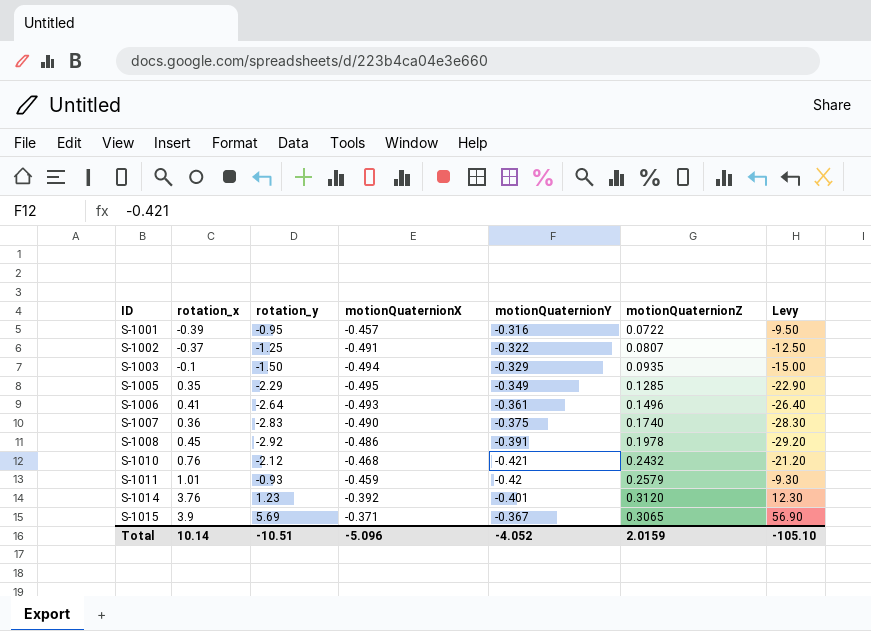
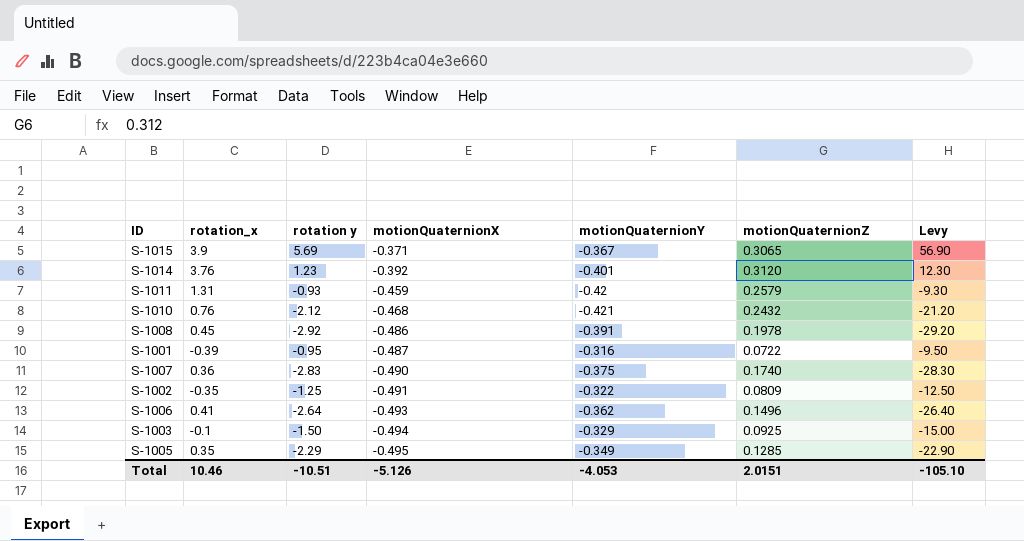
row order: ID ascending -> motionQuaternionX descending
column name: rotation_y -> rotation y
S-1011 | rotation_x: 1.01 -> 1.31
S-1001 | motionQuaternionX: -0.457 -> -0.487
S-1002 | rotation_x: -0.37 -> -0.35
S-1002 | motionQuaternionZ: 0.0807 -> 0.0809
S-1006 | motionQuaternionY: -0.361 -> -0.362
S-1003 | motionQuaternionZ: 0.0935 -> 0.0925
Total | rotation_x: 10.14 -> 10.46
Total | motionQuaternionX: -5.096 -> -5.126
Total | motionQuaternionY: -4.052 -> -4.053
Total | motionQuaternionZ: 2.0159 -> 2.0151

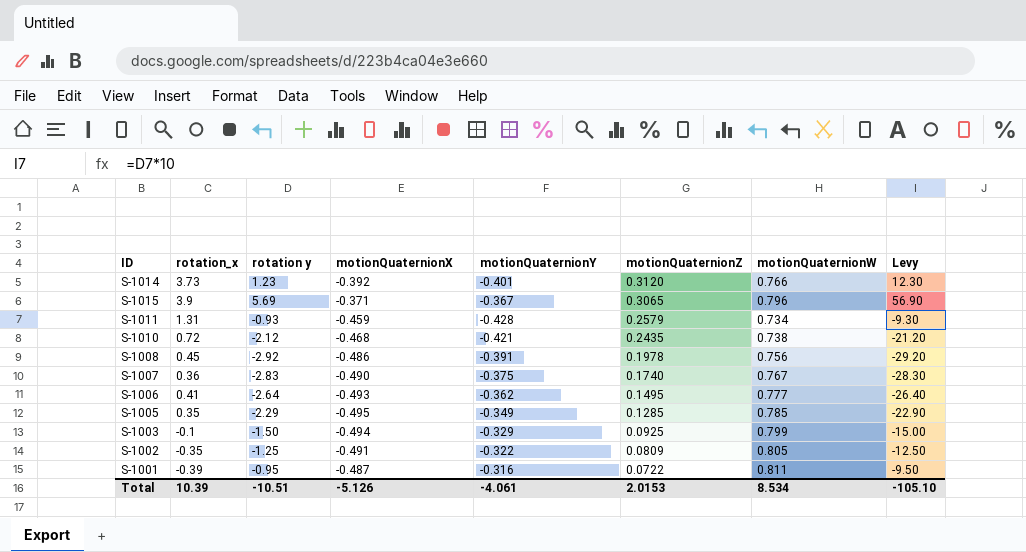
row order: motionQuaternionX descending -> motionQuaternionZ descending
column motionQuaternionW | position: none -> 7
S-1014 | rotation_x: 3.76 -> 3.73
S-1011 | motionQuaternionY: -0.42 -> -0.428
S-1010 | rotation_x: 0.76 -> 0.72
S-1010 | motionQuaternionZ: 0.2432 -> 0.2435
S-1006 | motionQuaternionZ: 0.1496 -> 0.1495
Total | rotation_x: 10.46 -> 10.39
Total | motionQuaternionY: -4.053 -> -4.061
Total | motionQuaternionZ: 2.0151 -> 2.0153

